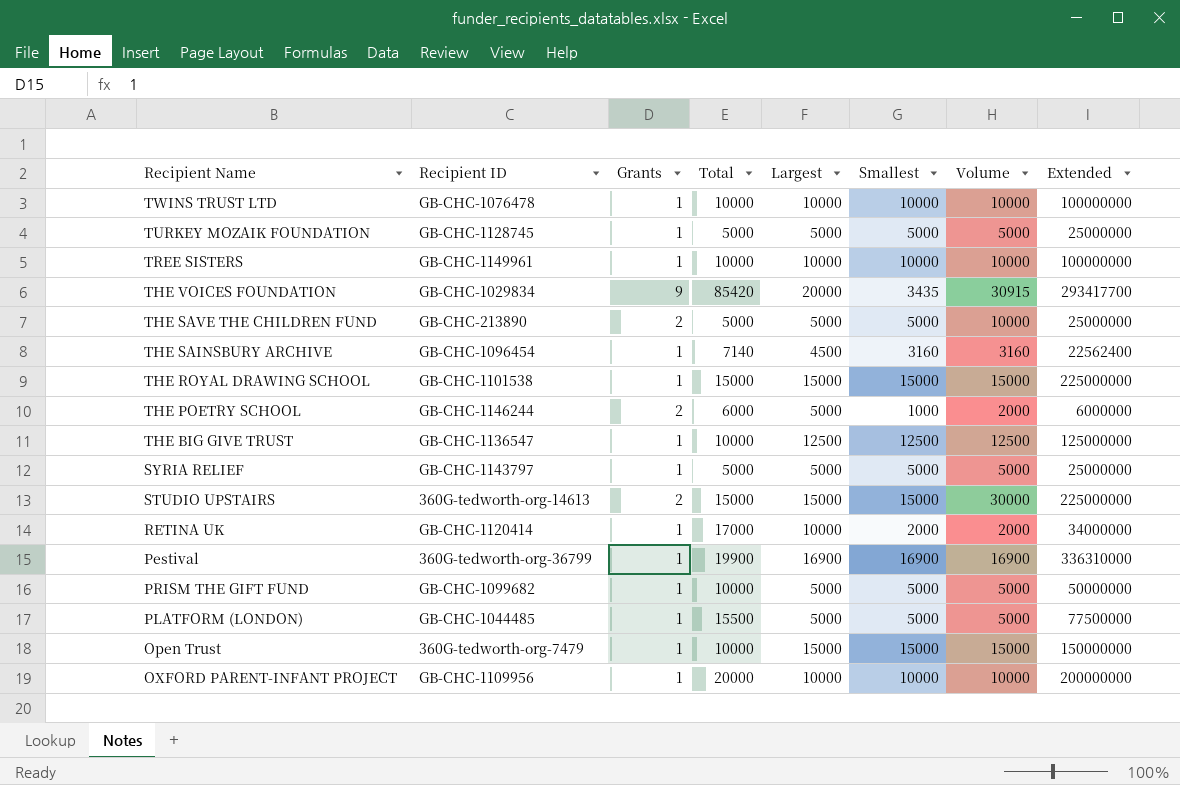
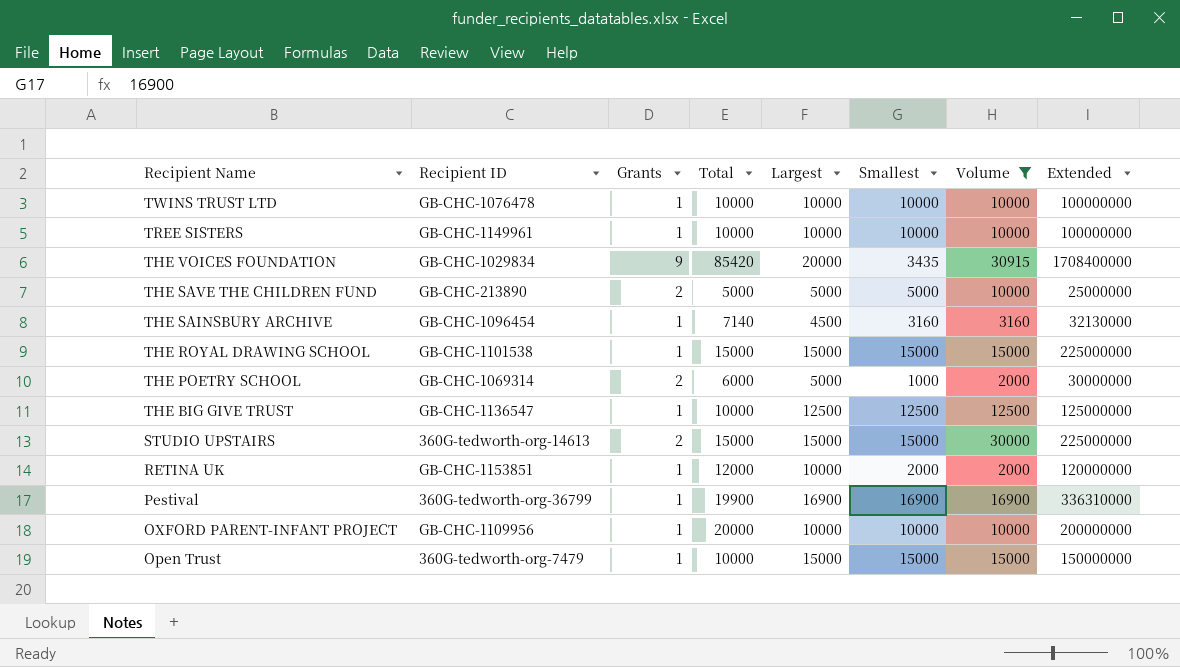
filter: none -> Volume != 5000
row order: none -> Recipient Name descending
column Extended | formula: [Total] * [Smallest] -> [Total] * [Largest]
THE POETRY SCHOOL | Recipient ID: GB-CHC-1146244 -> GB-CHC-1069314
RETINA UK | Recipient ID: GB-CHC-1120414 -> GB-CHC-1153851
RETINA UK | Total: 17000 -> 12000

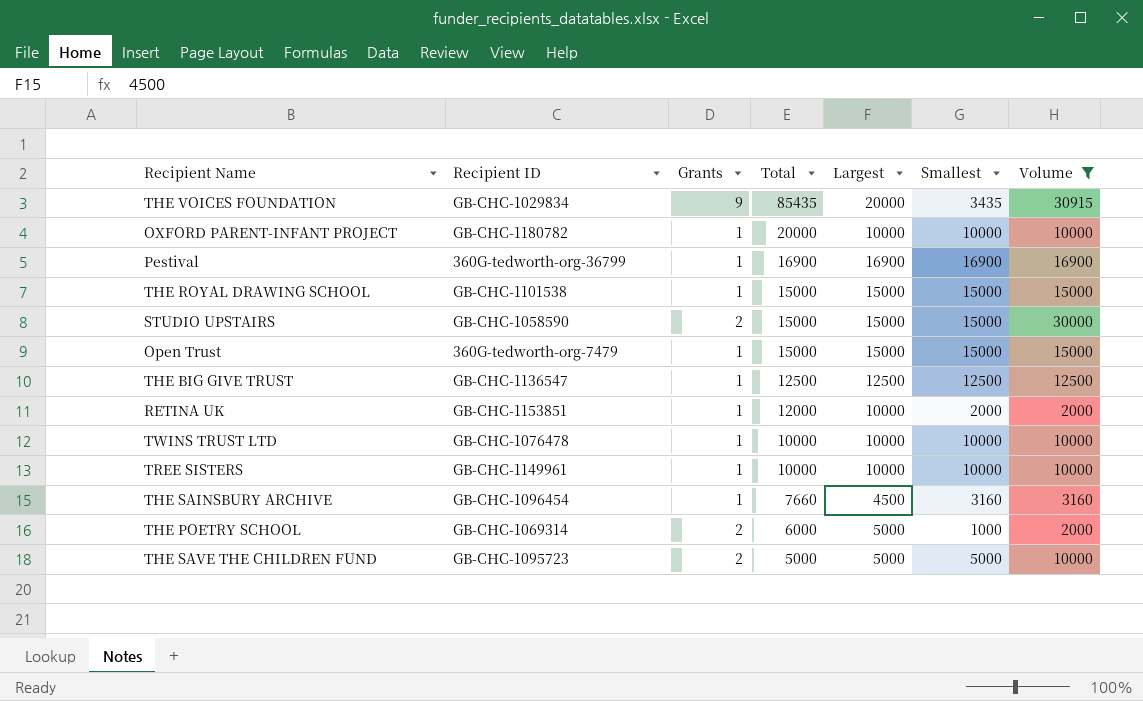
row order: Recipient Name descending -> Total descending
column Extended | formula: [Total] * [Largest] -> none
THE VOICES FOUNDATION | Total: 85420 -> 85435
OXFORD PARENT-INFANT PROJECT | Recipient ID: GB-CHC-1109956 -> GB-CHC-1180782
Pestival | Total: 19900 -> 16900
STUDIO UPSTAIRS | Recipient ID: 360G-tedworth-org-14613 -> GB-CHC-1058590
Open Trust | Total: 10000 -> 15000
THE BIG GIVE TRUST | Total: 10000 -> 12500
THE SAINSBURY ARCHIVE | Total: 7140 -> 7660
THE SAVE THE CHILDREN FUND | Recipient ID: GB-CHC-213890 -> GB-CHC-1095723

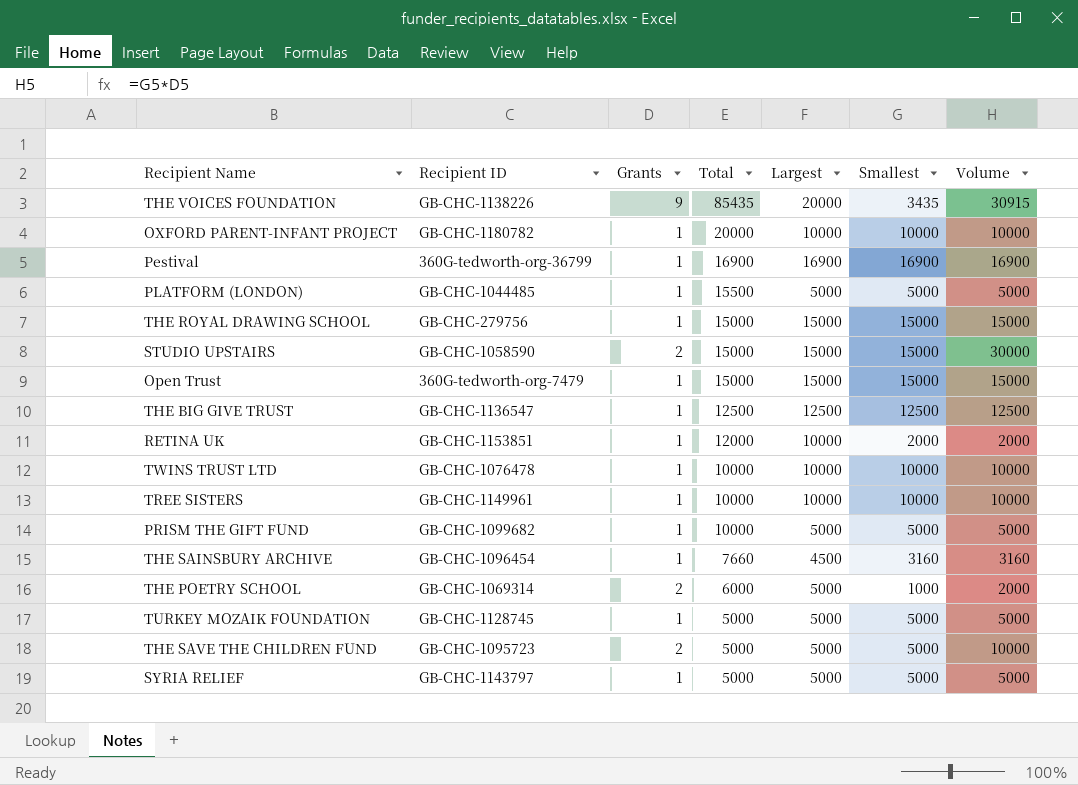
filter: Volume != 5000 -> none
THE VOICES FOUNDATION | Recipient ID: GB-CHC-1029834 -> GB-CHC-1138226
THE ROYAL DRAWING SCHOOL | Recipient ID: GB-CHC-1101538 -> GB-CHC-279756

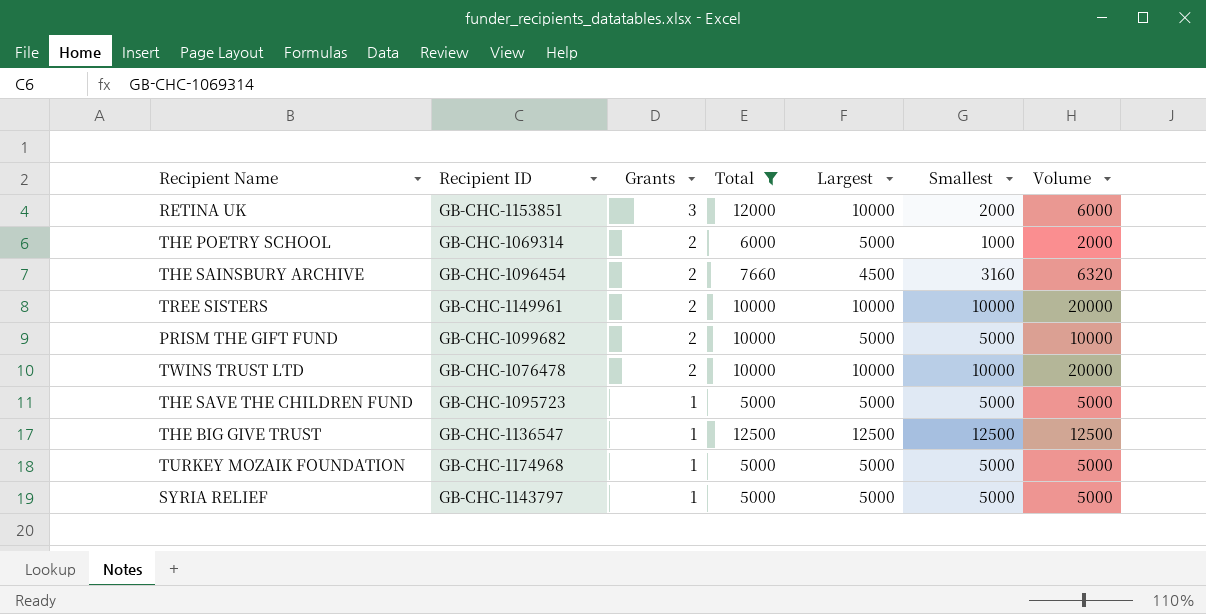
filter: none -> Total <= 12500
row order: Total descending -> Grants descending
RETINA UK | Grants: 1 -> 3
RETINA UK | Volume: 2000 -> 6000
THE SAINSBURY ARCHIVE | Grants: 1 -> 2
THE SAINSBURY ARCHIVE | Volume: 3160 -> 6320
TREE SISTERS | Grants: 1 -> 2
TREE SISTERS | Volume: 10000 -> 20000
PRISM THE GIFT FUND | Grants: 1 -> 2
PRISM THE GIFT FUND | Volume: 5000 -> 10000
TWINS TRUST LTD | Grants: 1 -> 2
TWINS TRUST LTD | Volume: 10000 -> 20000
THE SAVE THE CHILDREN FUND | Grants: 2 -> 1
THE SAVE THE CHILDREN FUND | Volume: 10000 -> 5000
TURKEY MOZAIK FOUNDATION | Recipient ID: GB-CHC-1128745 -> GB-CHC-1174968

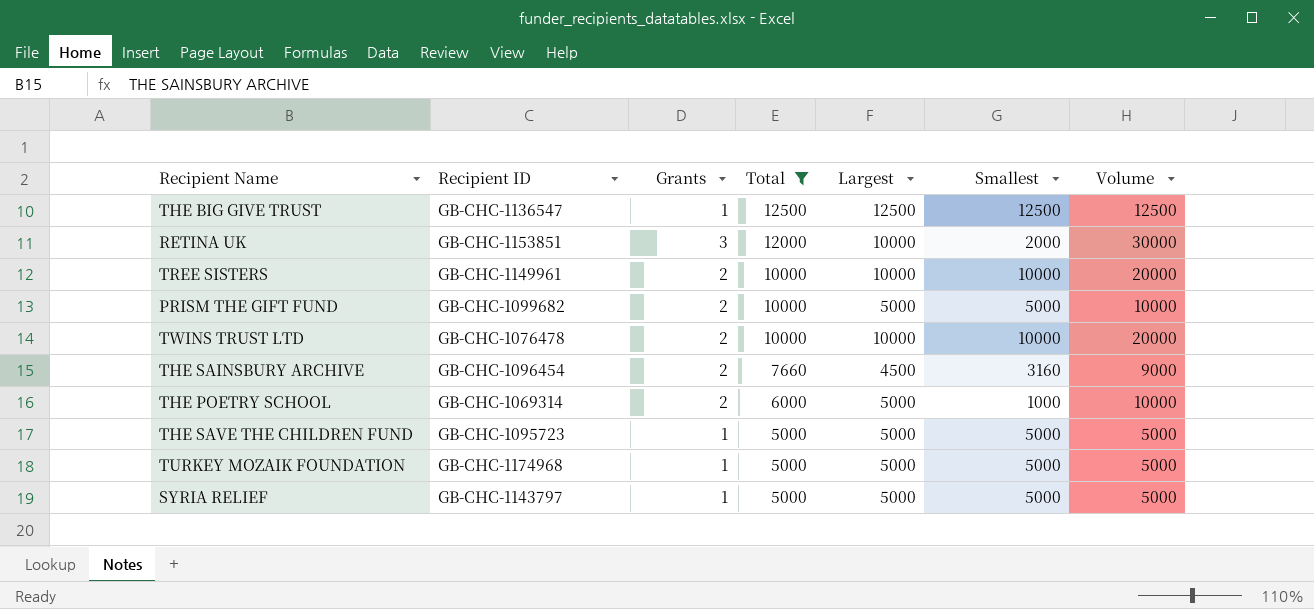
row order: Grants descending -> Total descending
column Volume | formula: [Grants] * [Smallest] -> [Grants] * [Largest]

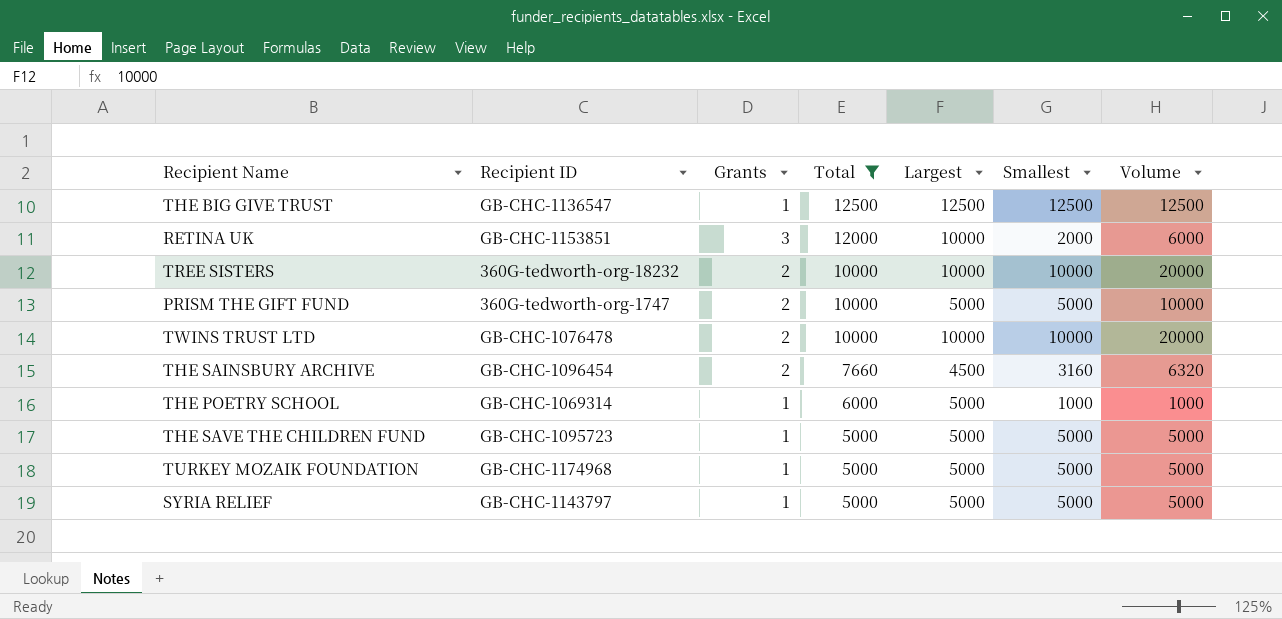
column Volume | formula: [Grants] * [Largest] -> [Grants] * [Smallest]
TREE SISTERS | Recipient ID: GB-CHC-1149961 -> 360G-tedworth-org-18232
PRISM THE GIFT FUND | Recipient ID: GB-CHC-1099682 -> 360G-tedworth-org-1747
THE POETRY SCHOOL | Grants: 2 -> 1

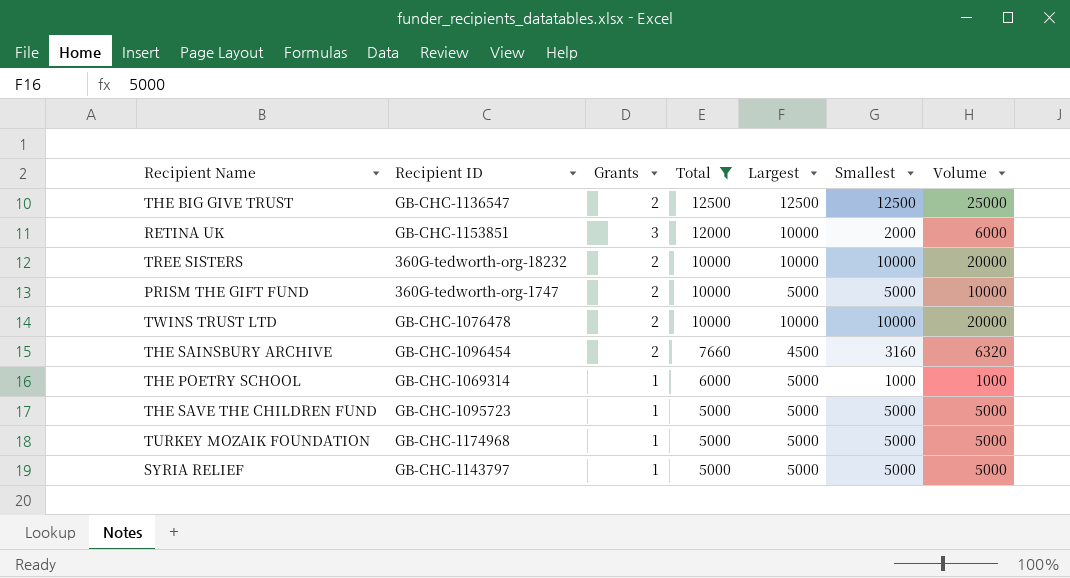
THE BIG GIVE TRUST | Grants: 1 -> 2
THE BIG GIVE TRUST | Volume: 12500 -> 25000

